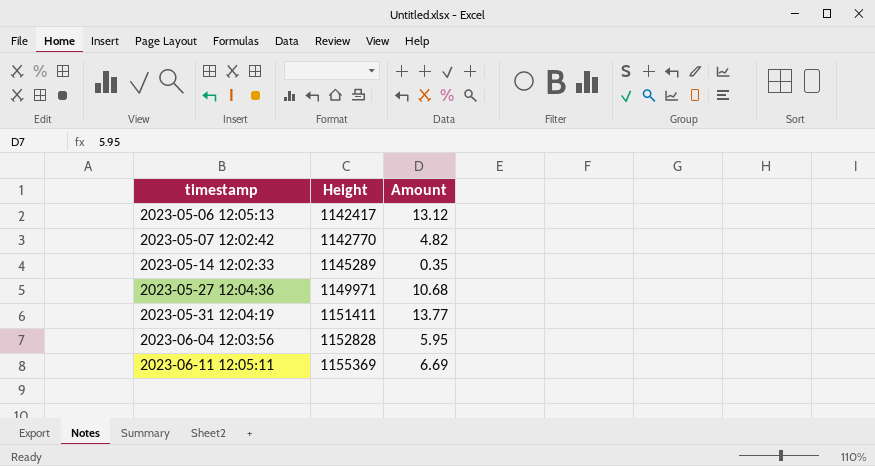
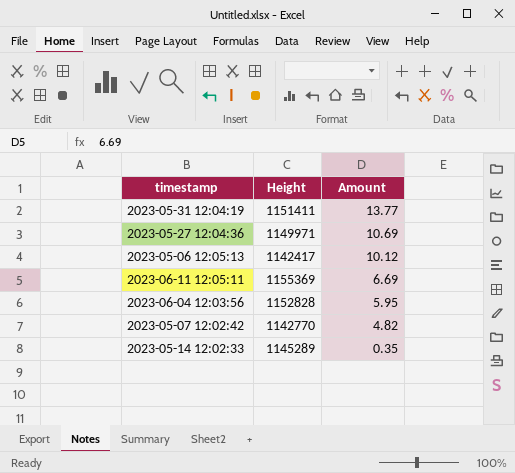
row order: timestamp ascending -> Amount descending
2023-05-27 12:04:36 | Amount: 10.68 -> 10.69
2023-05-06 12:05:13 | Amount: 13.12 -> 10.12

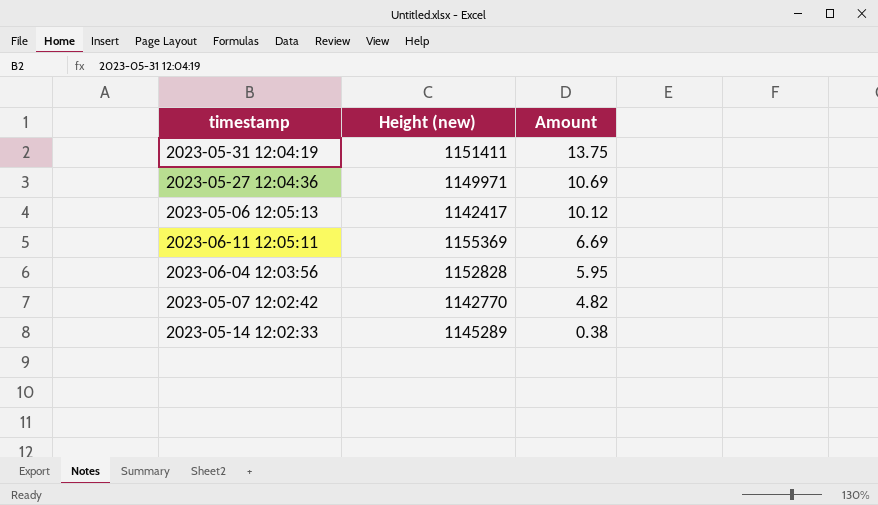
column name: Height -> Height (new)
2023-05-31 12:04:19 | Amount: 13.77 -> 13.75
2023-05-14 12:02:33 | Amount: 0.35 -> 0.38

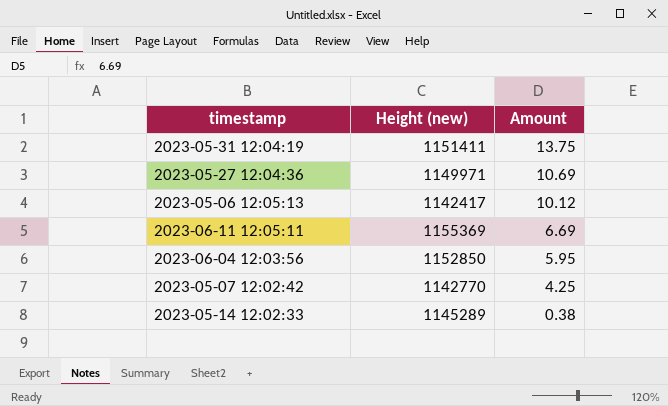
2023-06-04 12:03:56 | Height (new): 1152828 -> 1152850
2023-05-07 12:02:42 | Amount: 4.82 -> 4.25

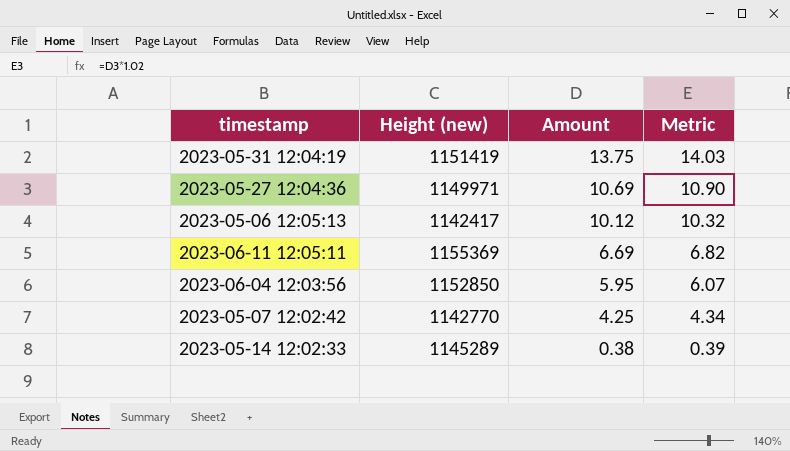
column Metric | formula: none -> [Amount] * 1.02
2023-05-31 12:04:19 | Height (new): 1151411 -> 1151419

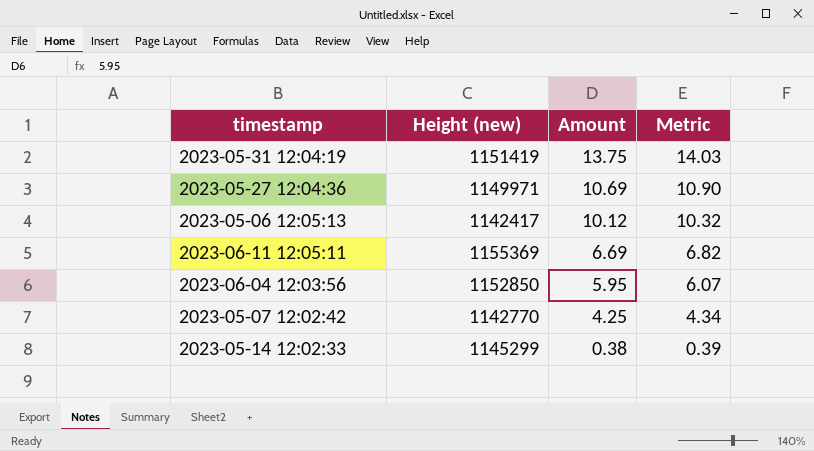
2023-05-14 12:02:33 | Height (new): 1145289 -> 1145299

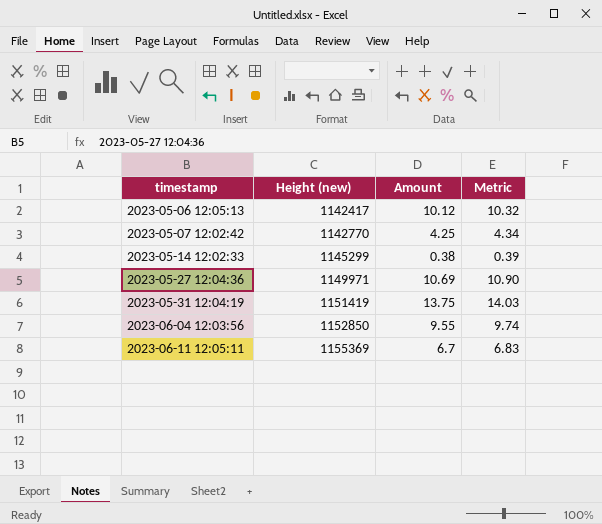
row order: Amount descending -> timestamp ascending
2023-06-04 12:03:56 | Amount: 5.95 -> 9.55
2023-06-04 12:03:56 | Metric: 6.07 -> 9.74
2023-06-11 12:05:11 | Amount: 6.69 -> 6.7
2023-06-11 12:05:11 | Metric: 6.82 -> 6.83

